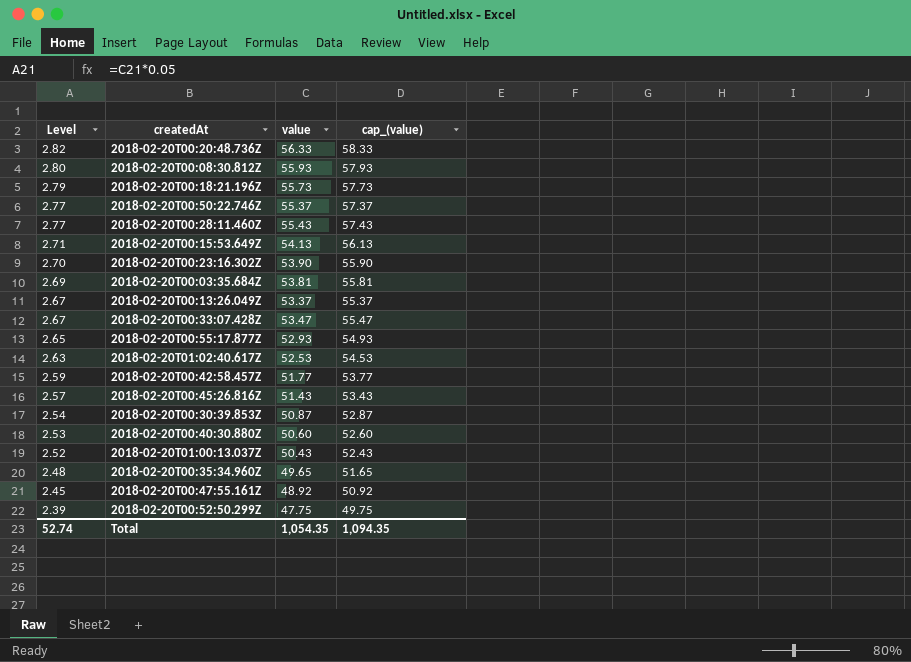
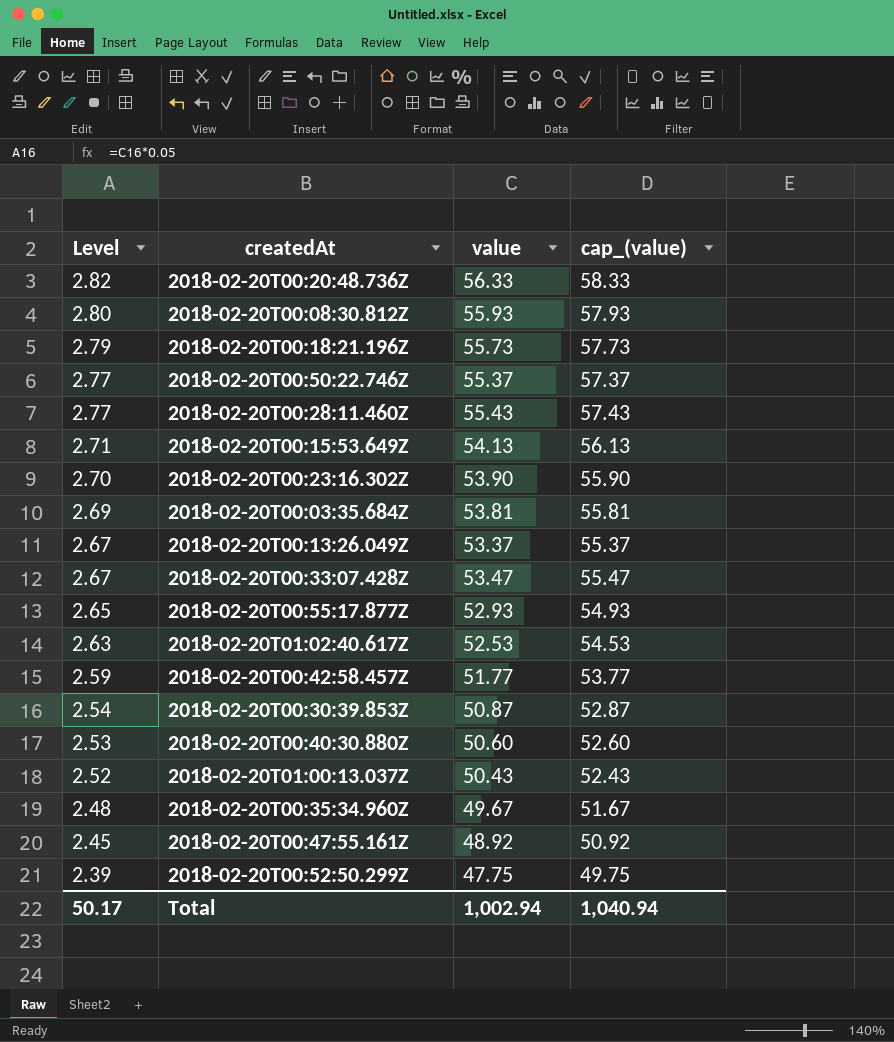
row 2018-02-20T00:45:26.816Z: 2.57 | 51.43 | 53.43 -> none
2018-02-20T00:35:34.960Z | value: 49.65 -> 49.67
2018-02-20T00:35:34.960Z | cap_(value): 51.65 -> 51.67
Total | Level: 52.74 -> 50.17
Total | value: 1,054.35 -> 1,002.94
Total | cap_(value): 1,094.35 -> 1,040.94

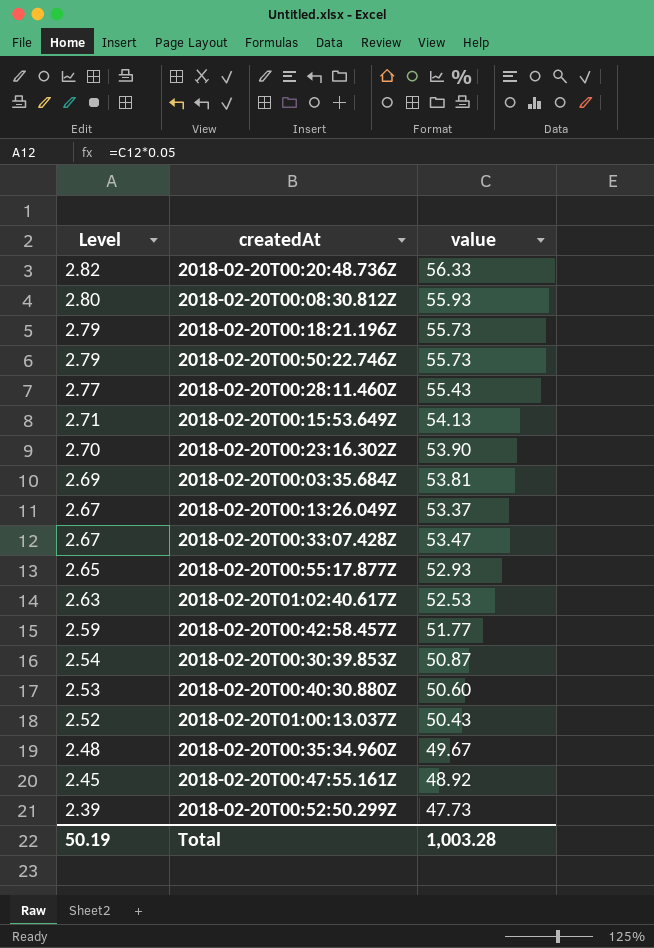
column cap_(value) | formula: [value] + 2 -> none
2018-02-20T00:50:22.746Z | Level: 2.77 -> 2.79
2018-02-20T00:50:22.746Z | value: 55.37 -> 55.73
2018-02-20T00:52:50.299Z | value: 47.75 -> 47.73
Total | Level: 50.17 -> 50.19
Total | value: 1,002.94 -> 1,003.28

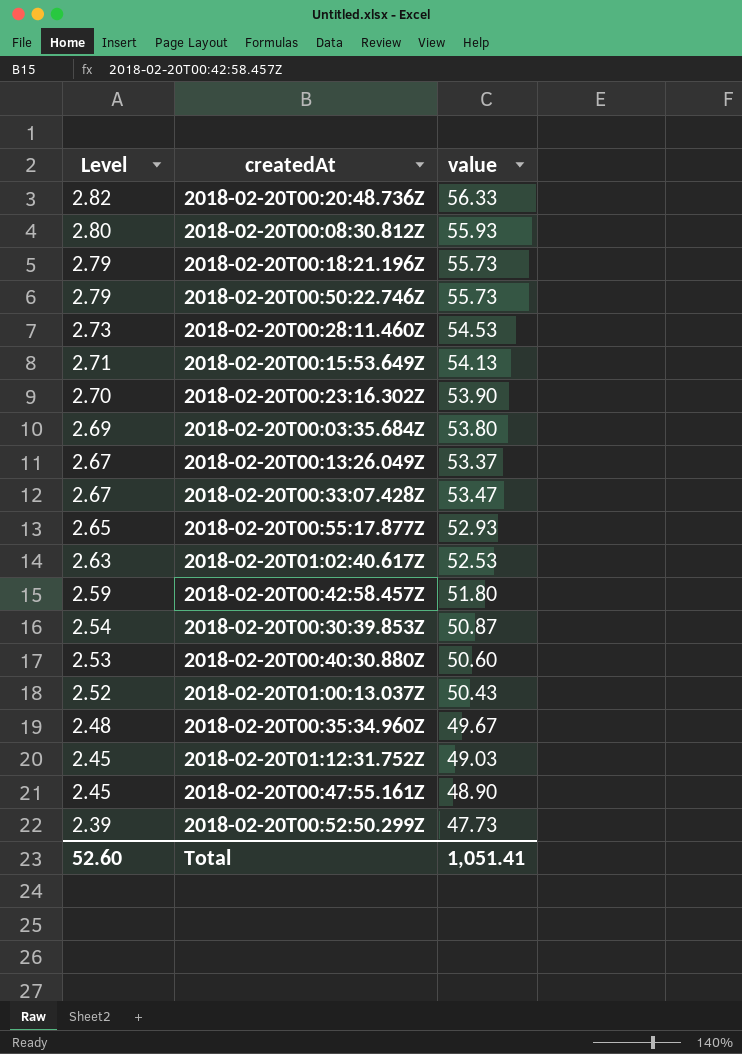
2018-02-20T00:28:11.460Z | Level: 2.77 -> 2.73
2018-02-20T00:28:11.460Z | value: 55.43 -> 54.53
2018-02-20T00:03:35.684Z | value: 53.81 -> 53.80
2018-02-20T00:42:58.457Z | value: 51.77 -> 51.80
row 2018-02-20T01:12:31.752Z: none -> 2.45 | 49.03
2018-02-20T00:47:55.161Z | value: 48.92 -> 48.90
Total | Level: 50.19 -> 52.60
Total | value: 1,003.28 -> 1,051.41

